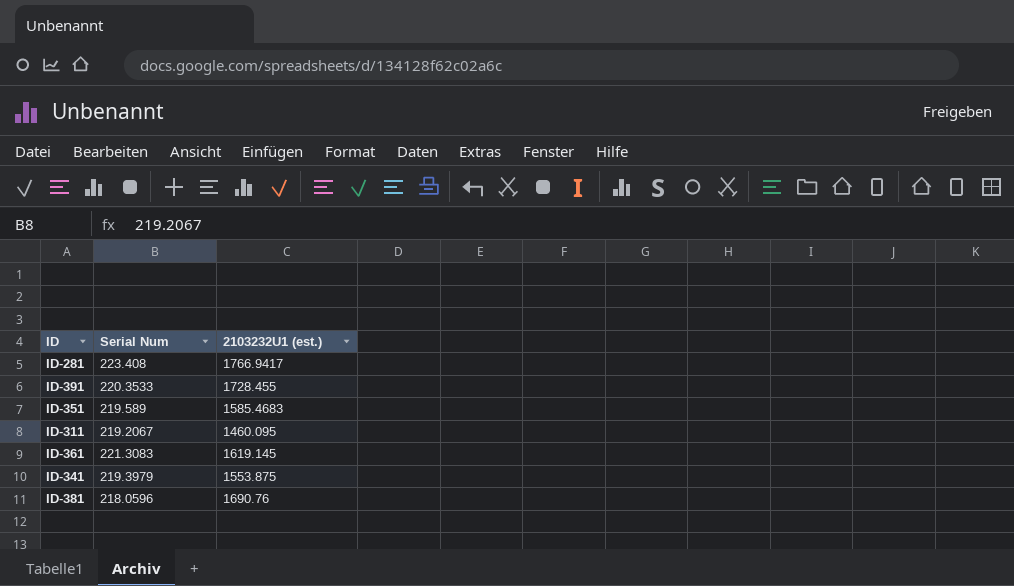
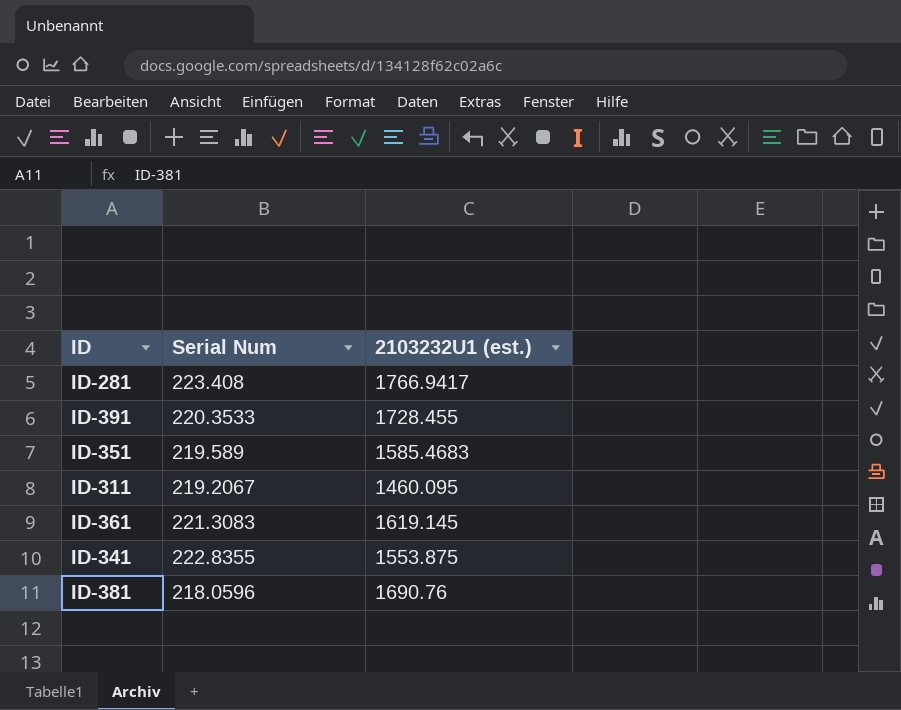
ID-341 | Serial Num: 219.3979 -> 222.8355

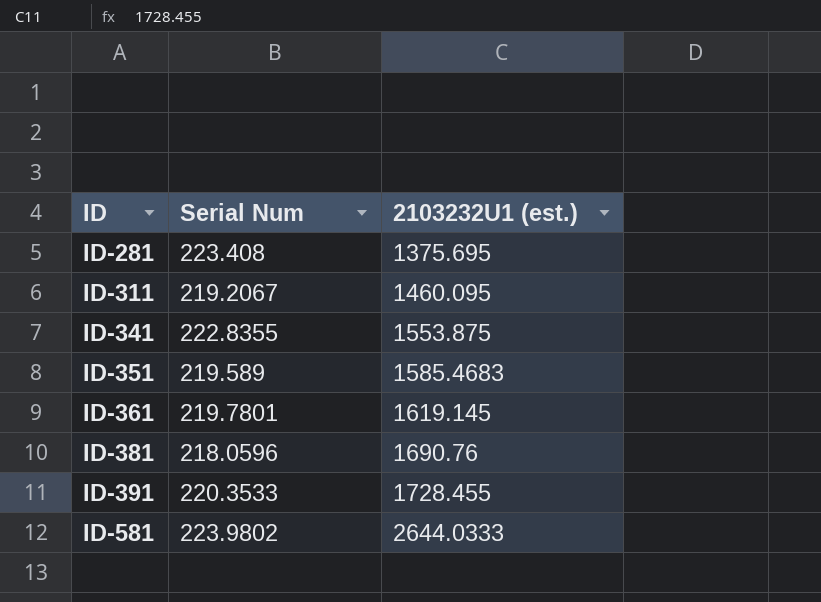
row order: none -> ID ascending
ID-281 | 2103232U1 (est.): 1766.9417 -> 1375.695
ID-361 | Serial Num: 221.3083 -> 219.7801
row ID-581: none -> 223.9802 | 2644.0333

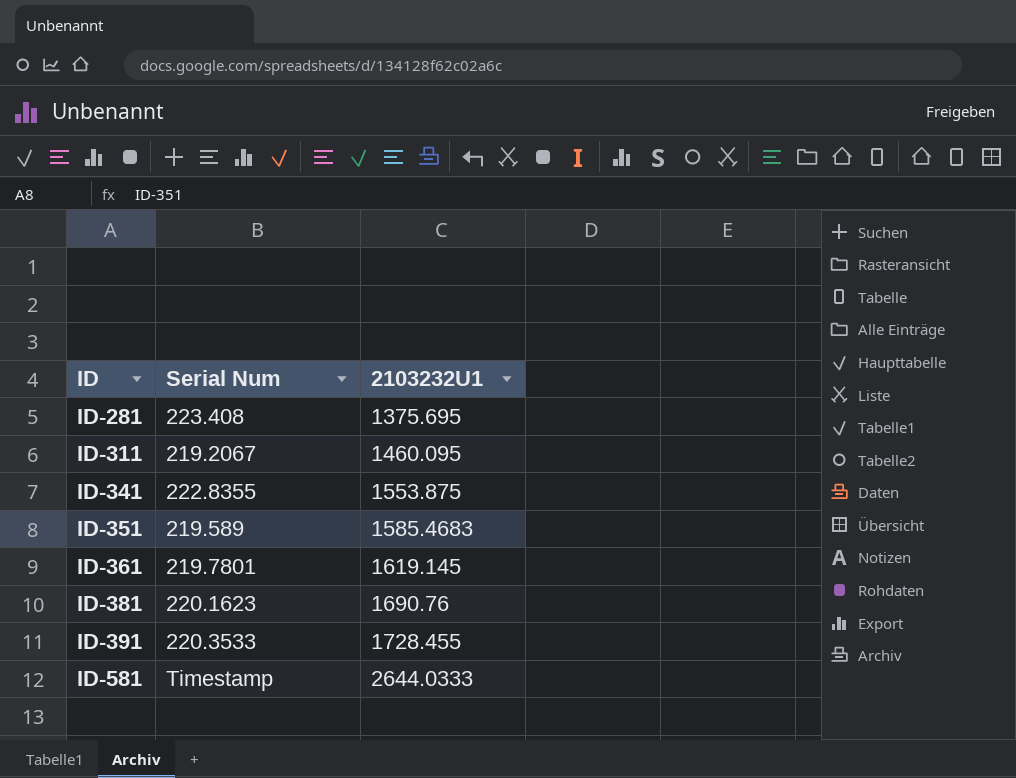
column name: 2103232U1 (est.) -> 2103232U1
ID-381 | Serial Num: 218.0596 -> 220.1623
ID-581 | Serial Num: 223.9802 -> Timestamp

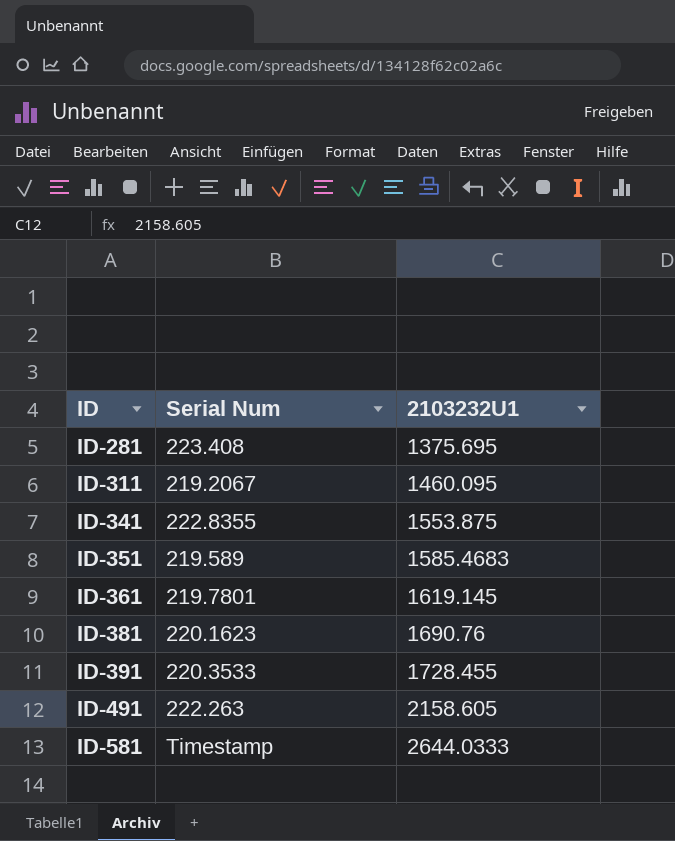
row ID-491: none -> 222.263 | 2158.605

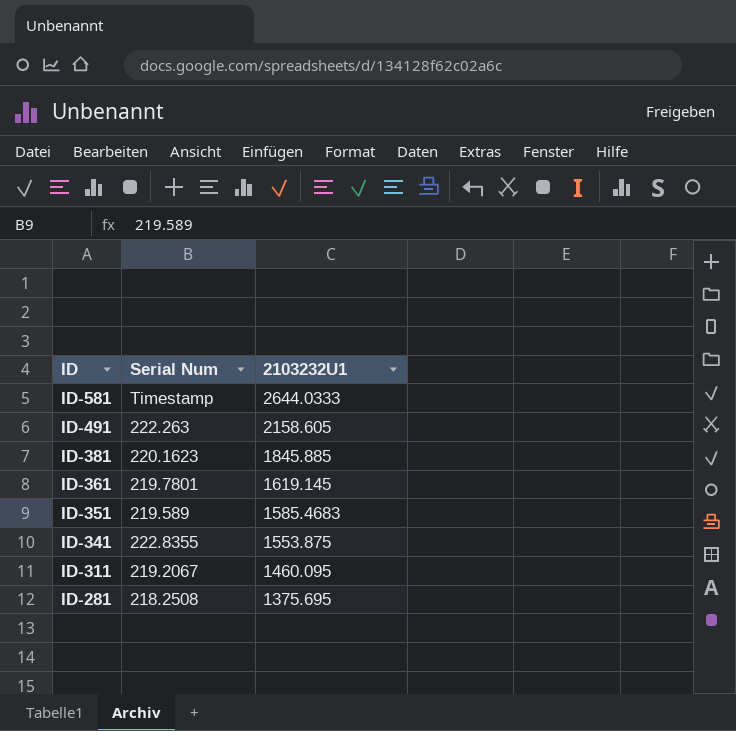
row order: ID ascending -> ID descending
row ID-391: 220.3533 | 1728.455 -> none
ID-381 | 2103232U1: 1690.76 -> 1845.885
ID-281 | Serial Num: 223.408 -> 218.2508

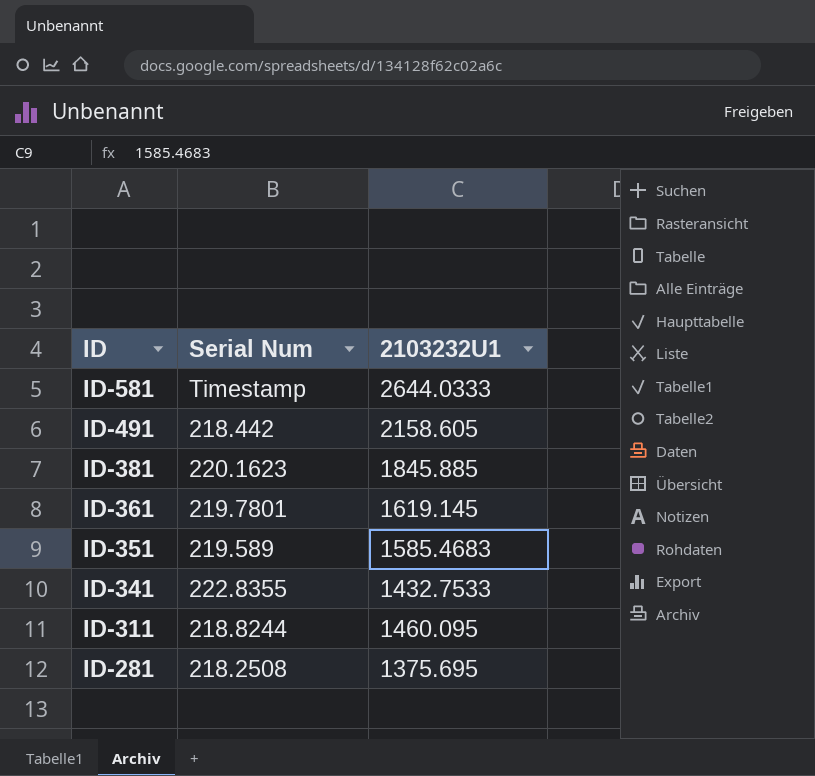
ID-491 | Serial Num: 222.263 -> 218.442
ID-341 | 2103232U1: 1553.875 -> 1432.7533
ID-311 | Serial Num: 219.2067 -> 218.8244

